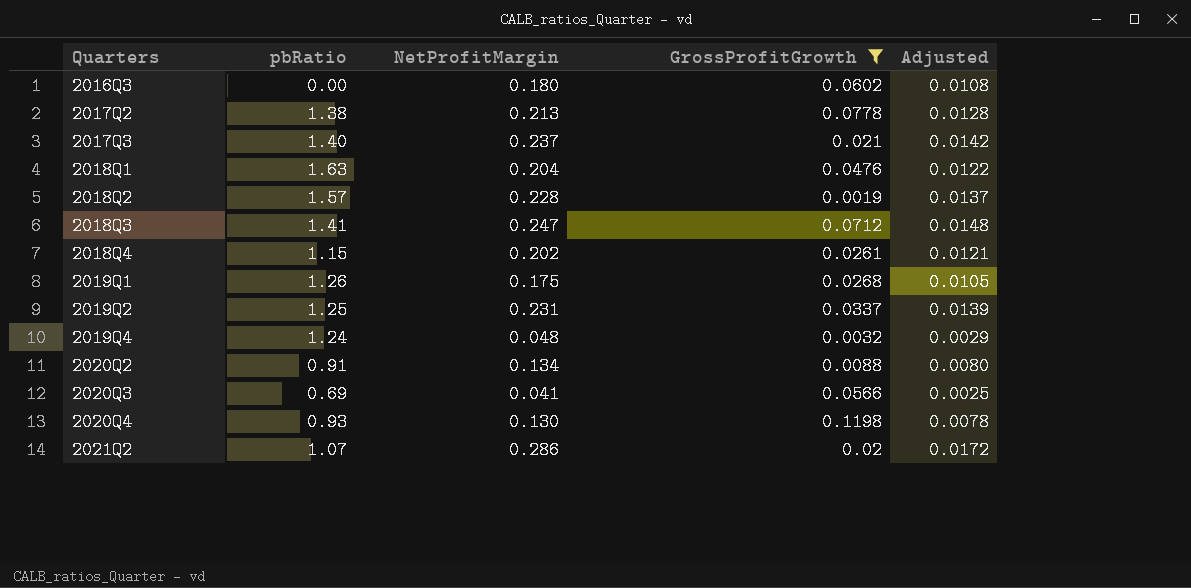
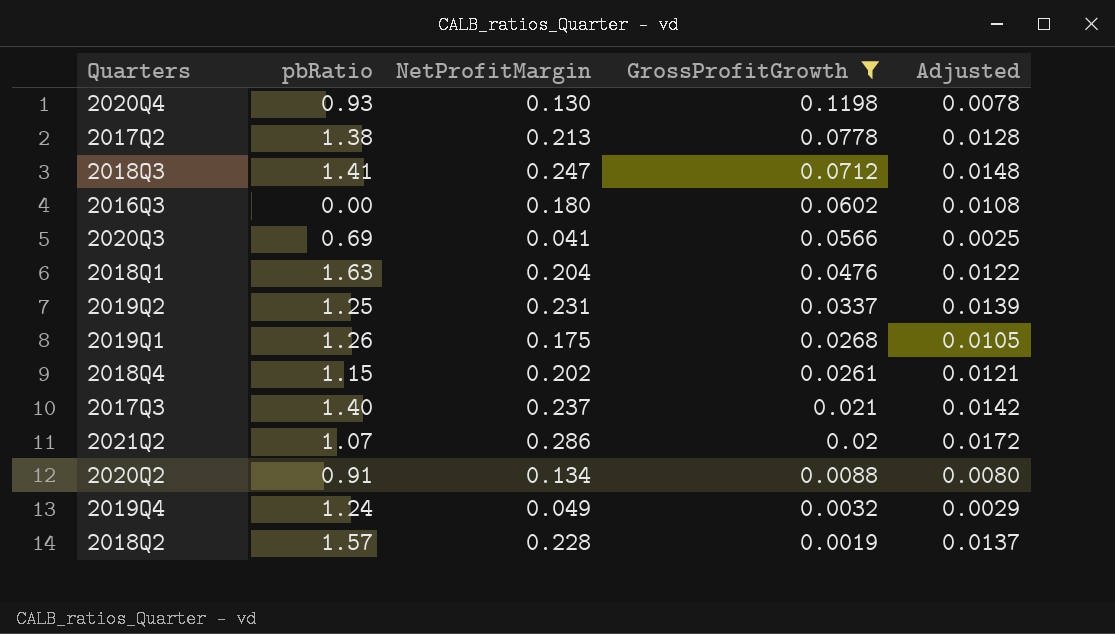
row order: Quarters ascending -> GrossProfitGrowth descending
2019Q4 | NetProfitMargin: 0.048 -> 0.049

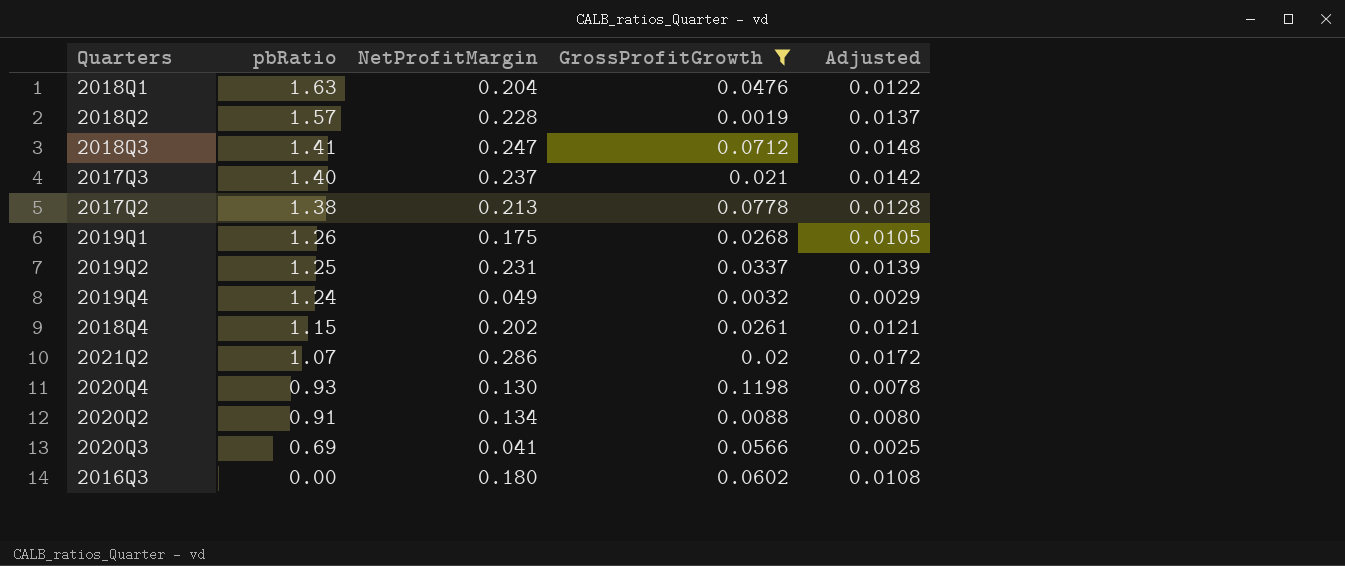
row order: GrossProfitGrowth descending -> pbRatio descending

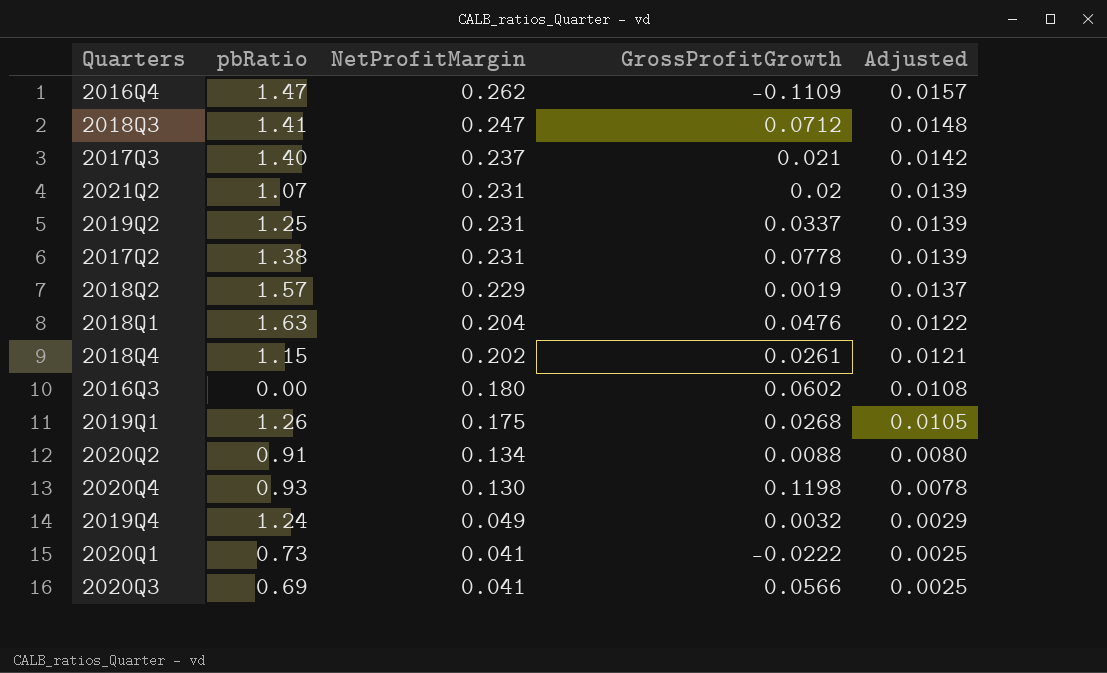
filter: GrossProfitGrowth >= 0.0019 -> none
row order: pbRatio descending -> NetProfitMargin descending
2021Q2 | NetProfitMargin: 0.286 -> 0.231
2021Q2 | Adjusted: 0.0172 -> 0.0139
2017Q2 | NetProfitMargin: 0.213 -> 0.231
2017Q2 | Adjusted: 0.0128 -> 0.0139
2018Q2 | NetProfitMargin: 0.228 -> 0.229

